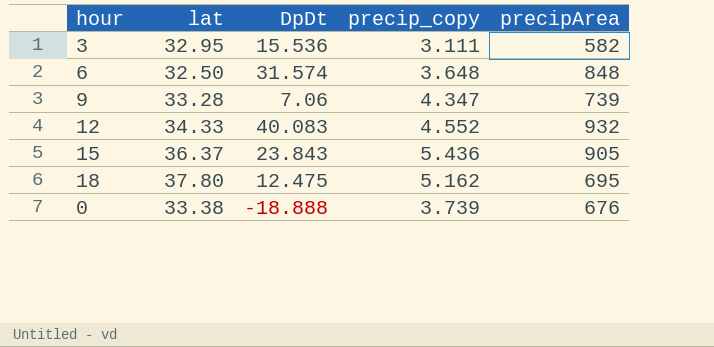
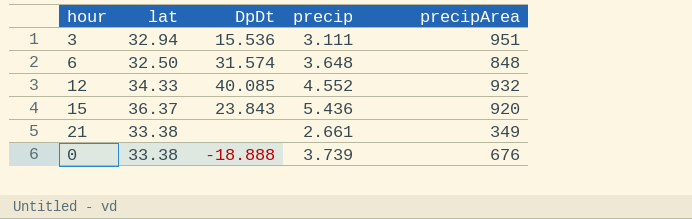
column name: precip_copy -> precip
row 9: 33.28 | 7.06 | 4.347 | 739 -> none
row 18: 37.80 | 12.475 | 5.162 | 695 -> none
3 | lat: 32.95 -> 32.94
3 | precipArea: 582 -> 951
12 | DpDt: 40.083 -> 40.085
15 | precipArea: 905 -> 920
row 21: none -> 33.38 | none | 2.661 | 349

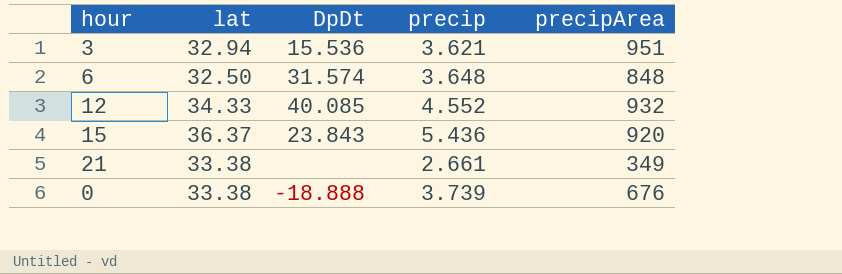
3 | precip: 3.111 -> 3.621

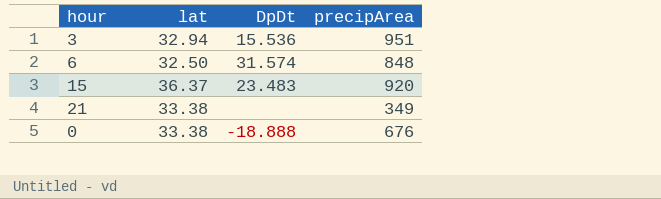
column precip | position: 4 -> none
row 12: 34.33 | 40.085 | 4.552 | 932 -> none
15 | DpDt: 23.843 -> 23.483

